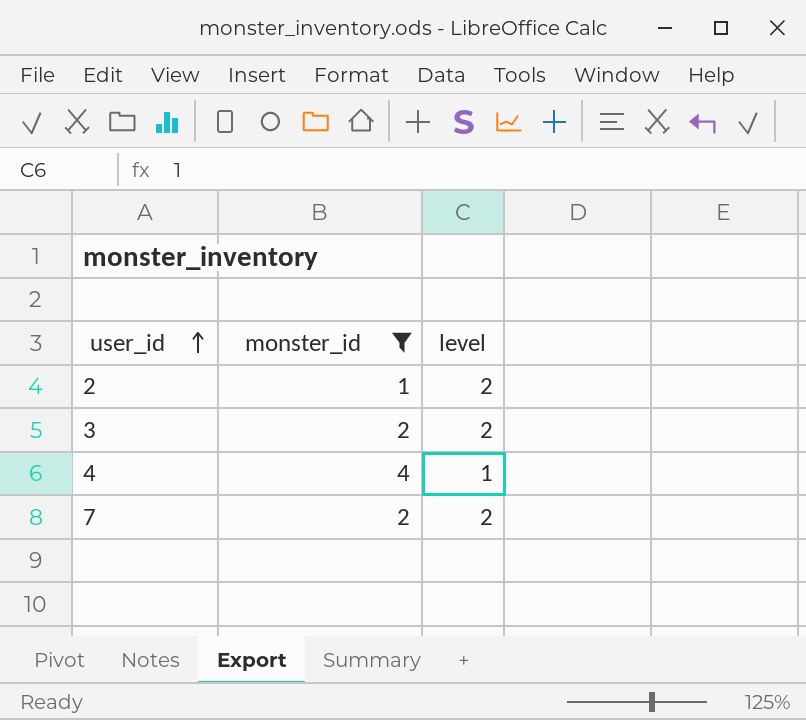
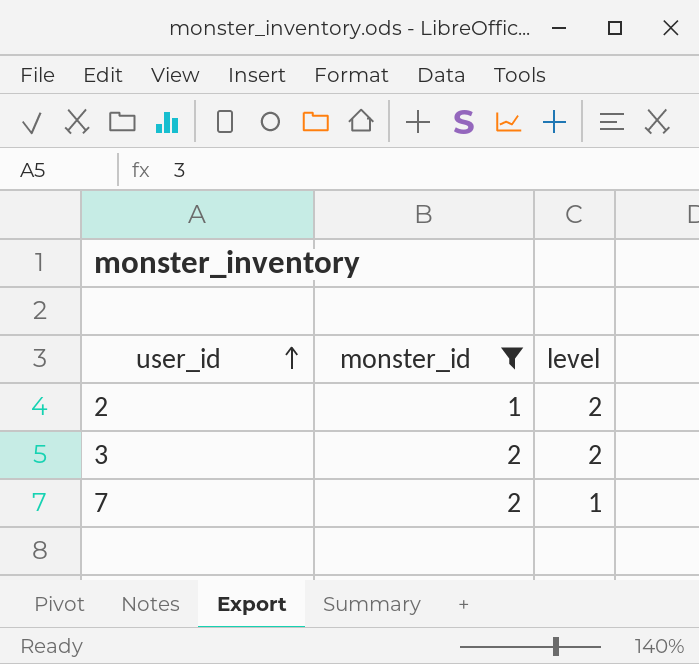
row 4: 4 | 1 -> none
7 | level: 2 -> 1

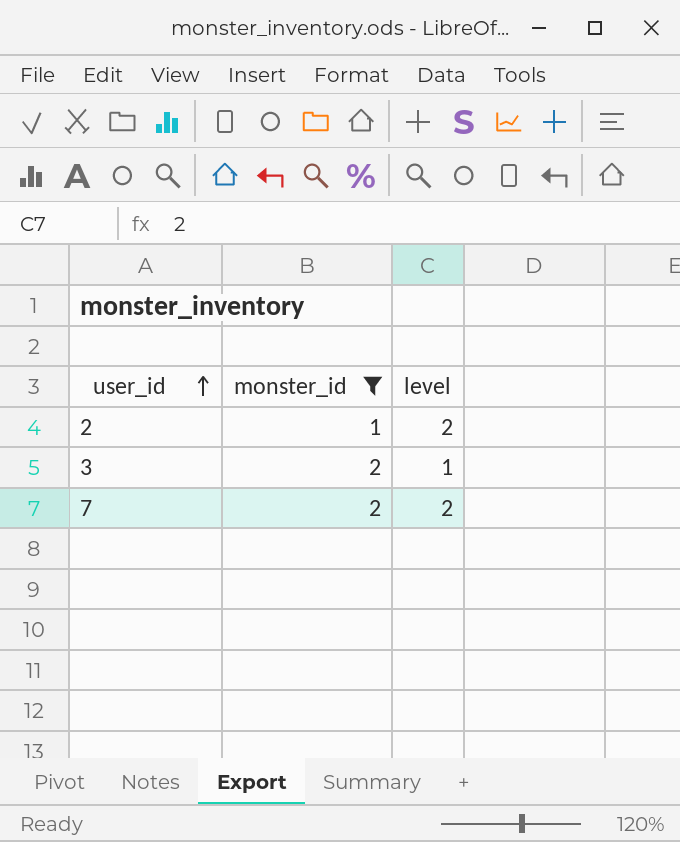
3 | level: 2 -> 1
7 | level: 1 -> 2

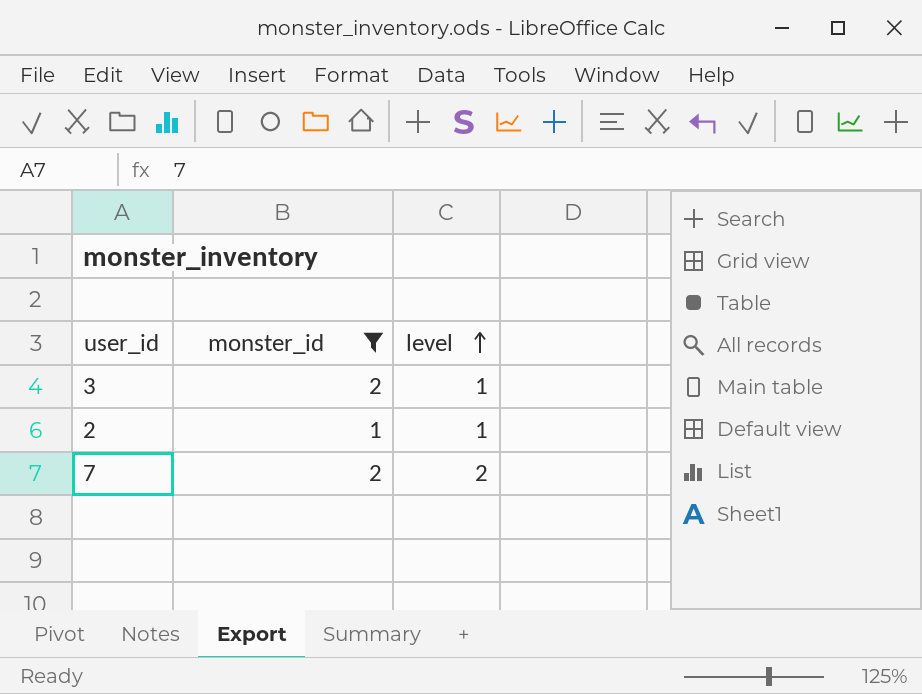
row order: user_id ascending -> level ascending
2 | level: 2 -> 1

